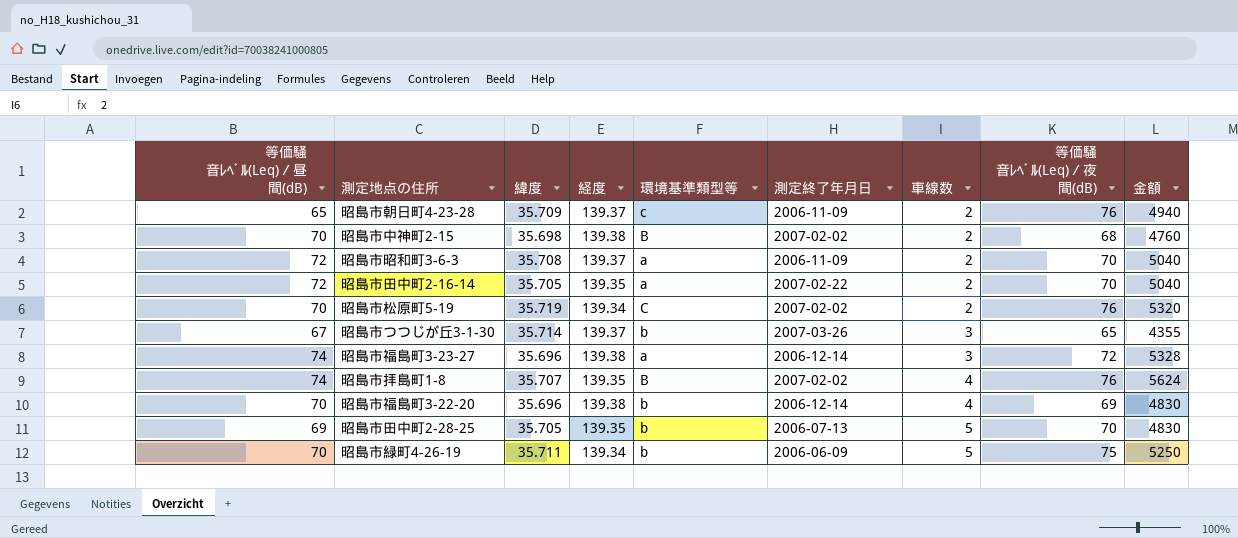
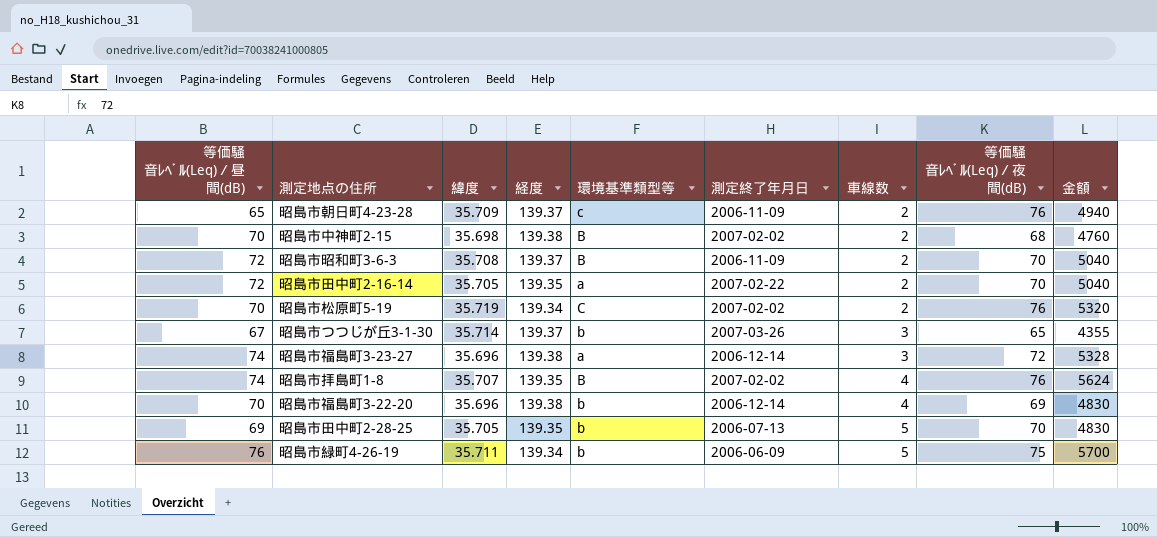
昭島市昭和町3-6-3 | 環境基準類型等: a -> B
昭島市緑町4-26-19 | 等価騒音ﾚﾍﾞﾙ(Leq)／昼間(dB): 70 -> 76
昭島市緑町4-26-19 | 金額: 5250 -> 5700

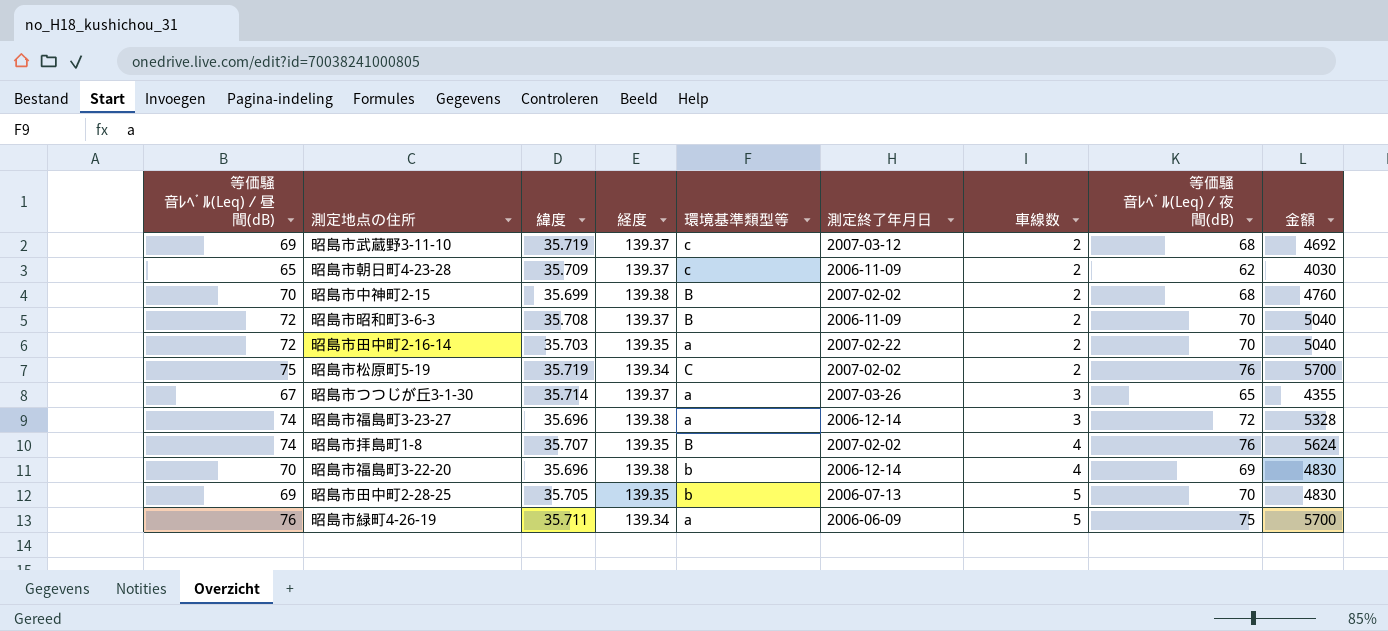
row 昭島市武蔵野3-11-10: none -> 69 | 35.719 | 139.37 | c | 2007-03-12 | 2 | 68 | 4692
昭島市朝日町4-23-28 | 等価騒音ﾚﾍﾞﾙ(Leq)／夜間(dB): 76 -> 62
昭島市朝日町4-23-28 | 金額: 4940 -> 4030
昭島市中神町2-15 | 緯度: 35.698 -> 35.699
昭島市田中町2-16-14 | 緯度: 35.705 -> 35.703
昭島市松原町5-19 | 等価騒音ﾚﾍﾞﾙ(Leq)／昼間(dB): 70 -> 75
昭島市松原町5-19 | 金額: 5320 -> 5700
昭島市つつじが丘3-1-30 | 環境基準類型等: b -> a
昭島市緑町4-26-19 | 環境基準類型等: b -> a

